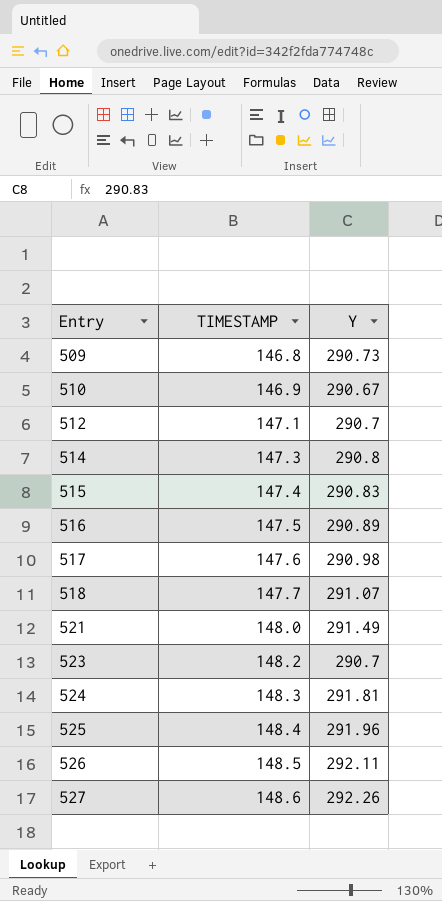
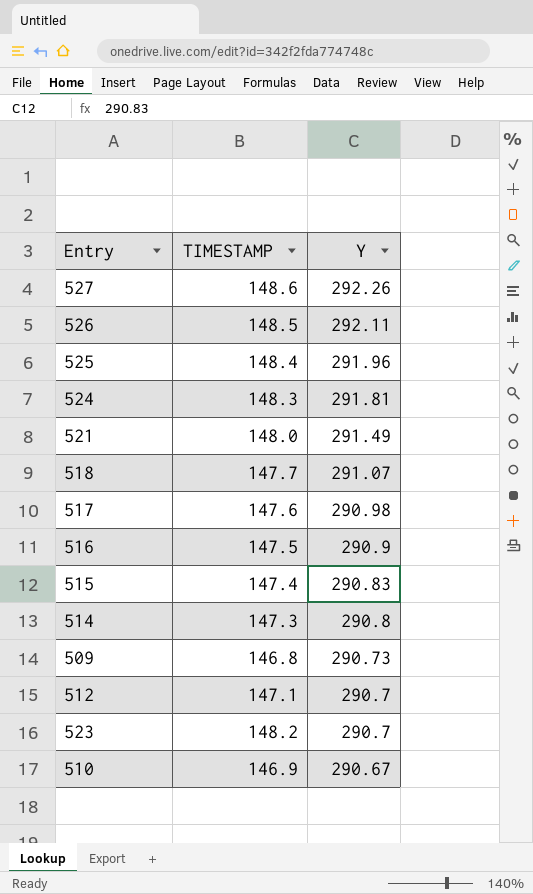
row order: Entry ascending -> Y descending
516 | Y: 290.89 -> 290.9

